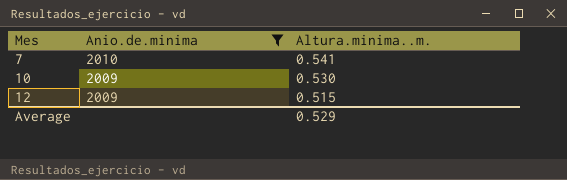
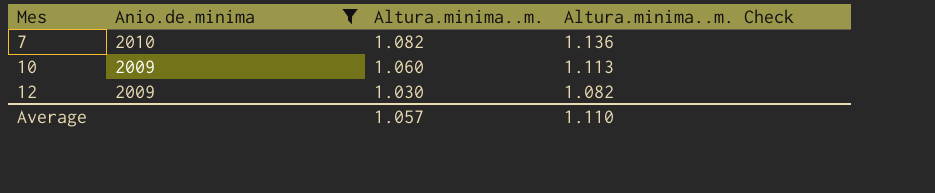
column Altura.minima..m. Check | formula: none -> [Altura.minima..m.] * 1.05
7 | Altura.minima..m.: 0.541 -> 1.082
10 | Altura.minima..m.: 0.530 -> 1.060
12 | Altura.minima..m.: 0.515 -> 1.030
Average | Altura.minima..m.: 0.529 -> 1.057

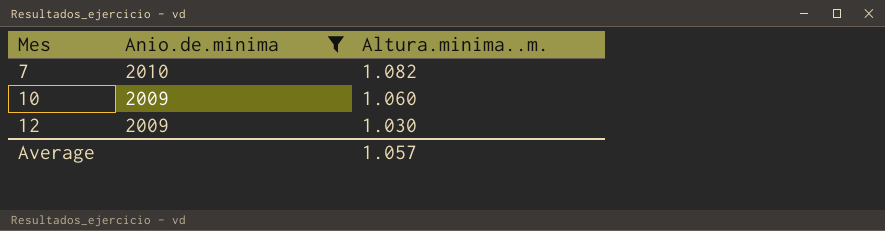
column Altura.minima..m. Check | formula: [Altura.minima..m.] * 1.05 -> none

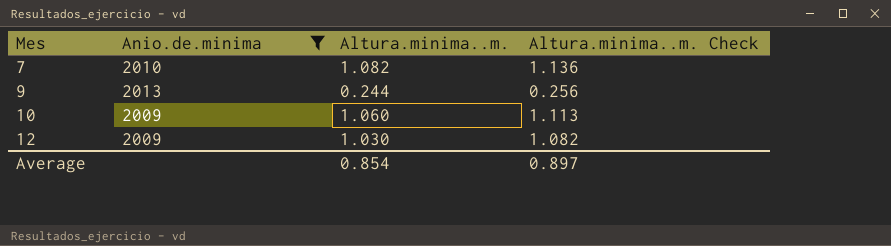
column Altura.minima..m. Check | formula: none -> [Altura.minima..m.] * 1.05
row 9: none -> 2013 | 0.244 | 0.256
Average | Altura.minima..m.: 1.057 -> 0.854

